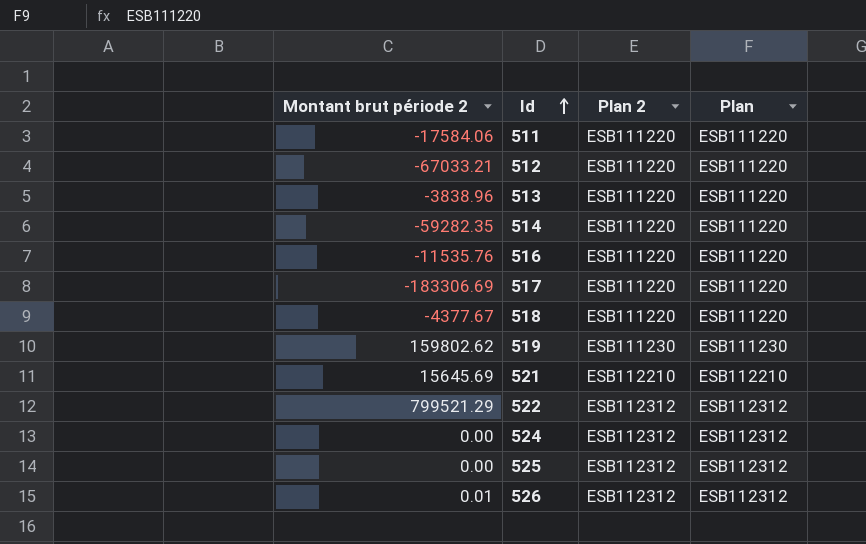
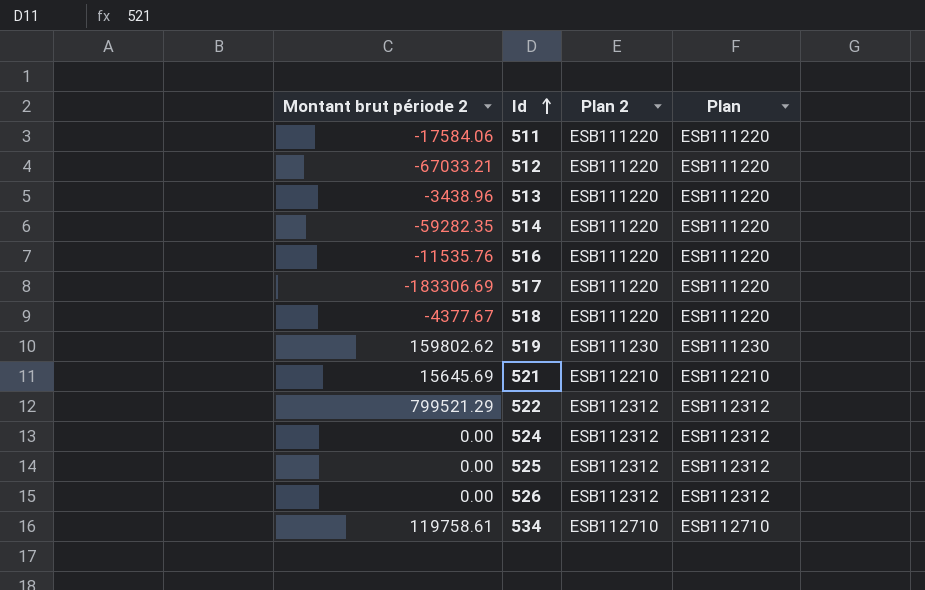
513 | Montant brut période 2: -3838.96 -> -3438.96
526 | Montant brut période 2: 0.01 -> 0.00
row 534: none -> 119758.61 | ESB112710 | ESB112710

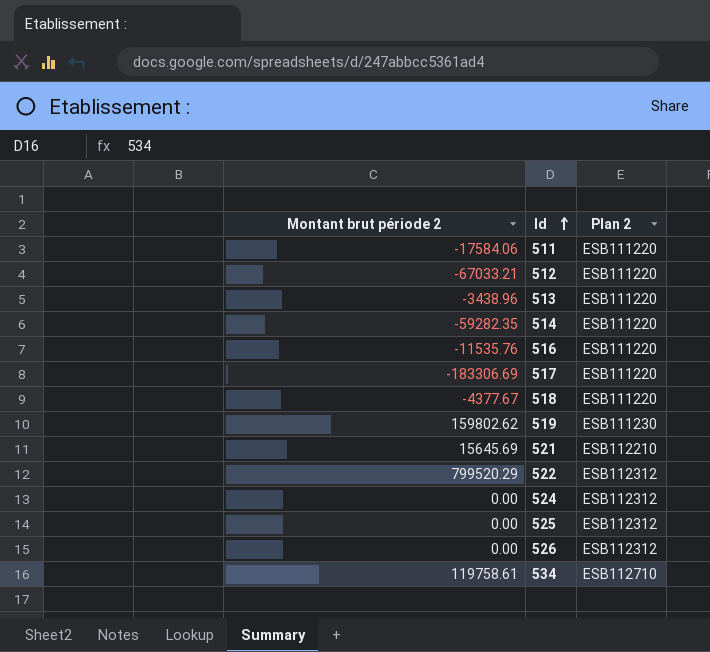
column Plan | position: 4 -> none
522 | Montant brut période 2: 799521.29 -> 799520.29

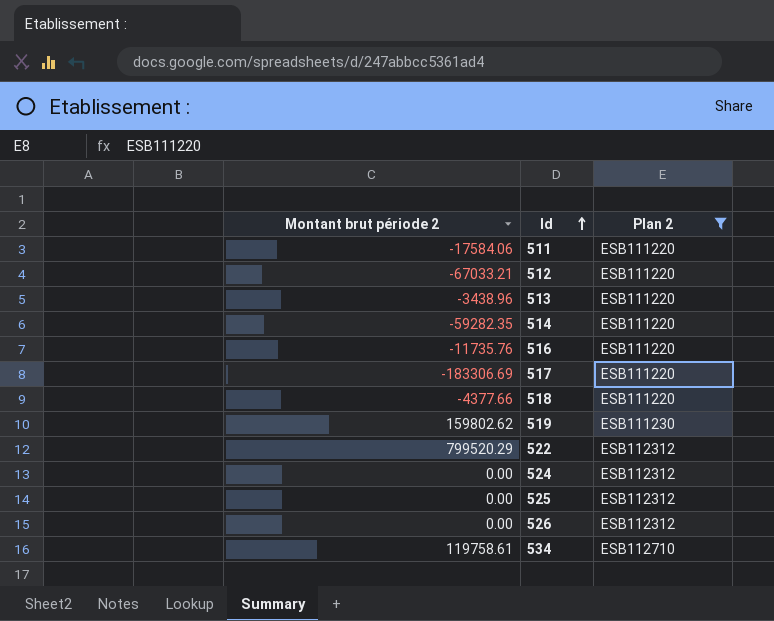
filter: none -> Plan 2 != ESB112210
516 | Montant brut période 2: -11535.76 -> -11735.76
518 | Montant brut période 2: -4377.67 -> -4377.66

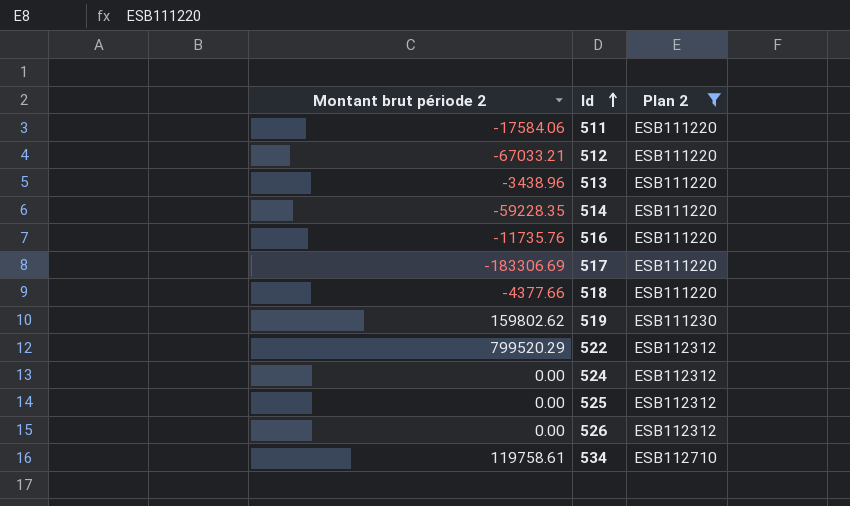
514 | Montant brut période 2: -59282.35 -> -59228.35

